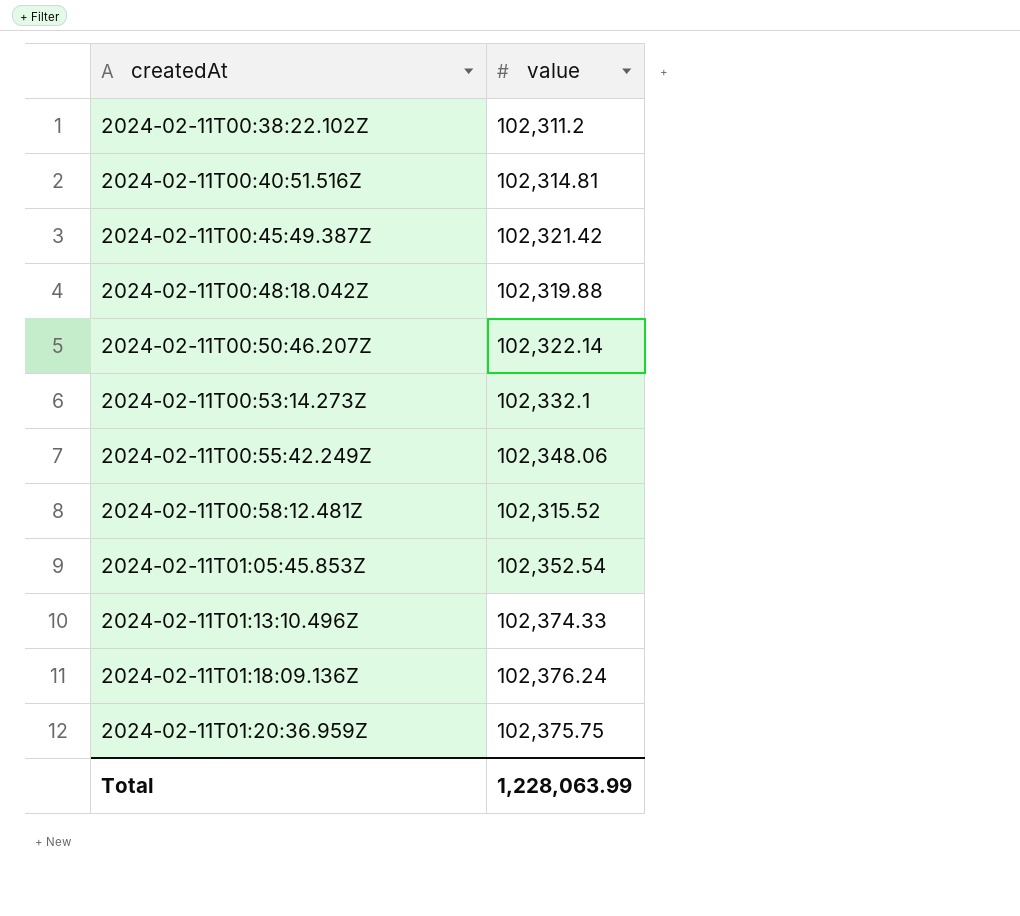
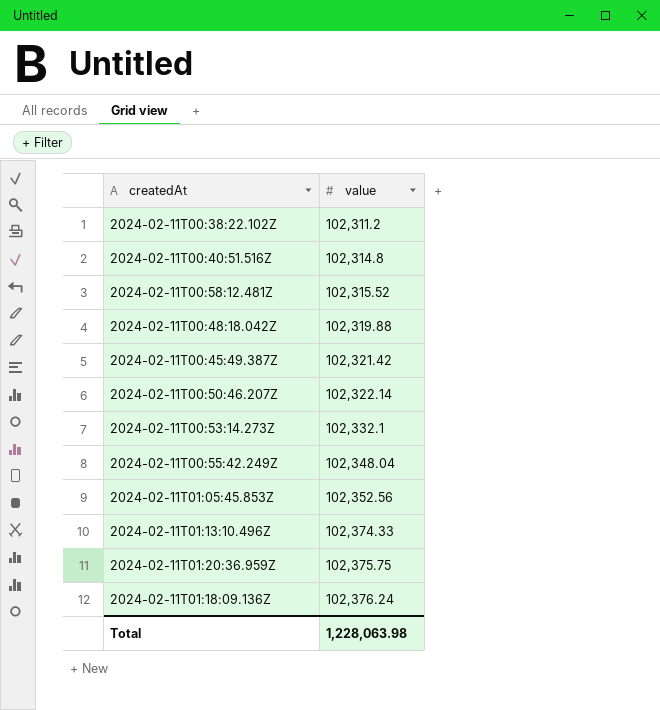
row order: createdAt ascending -> value ascending
2024-02-11T00:40:51.516Z | value: 102,314.81 -> 102,314.8
2024-02-11T00:55:42.249Z | value: 102,348.06 -> 102,348.04
2024-02-11T01:05:45.853Z | value: 102,352.54 -> 102,352.56
Total | value: 1,228,063.99 -> 1,228,063.98

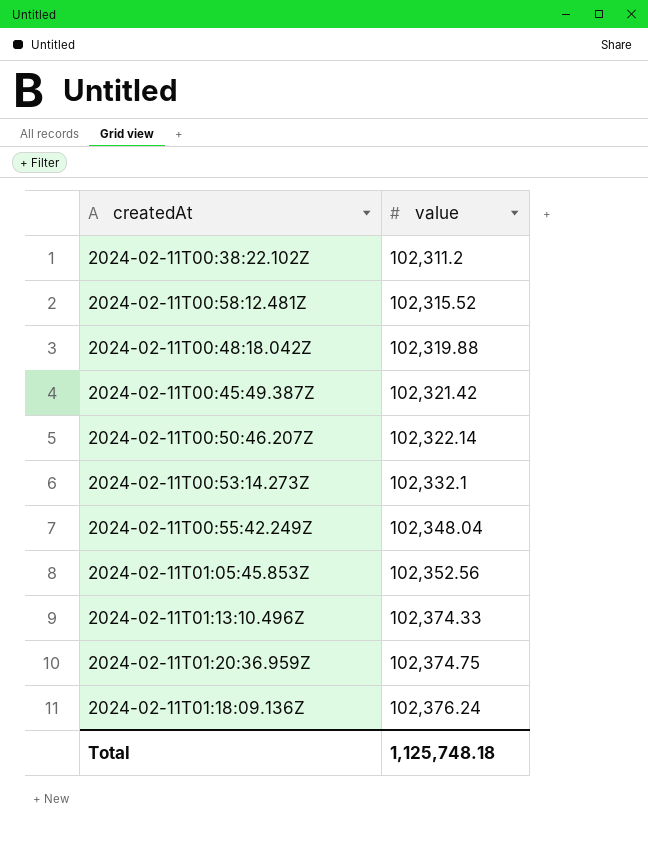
row 2024-02-11T00:40:51.516Z: 102,314.8 -> none
2024-02-11T01:20:36.959Z | value: 102,375.75 -> 102,374.75
Total | value: 1,228,063.98 -> 1,125,748.18

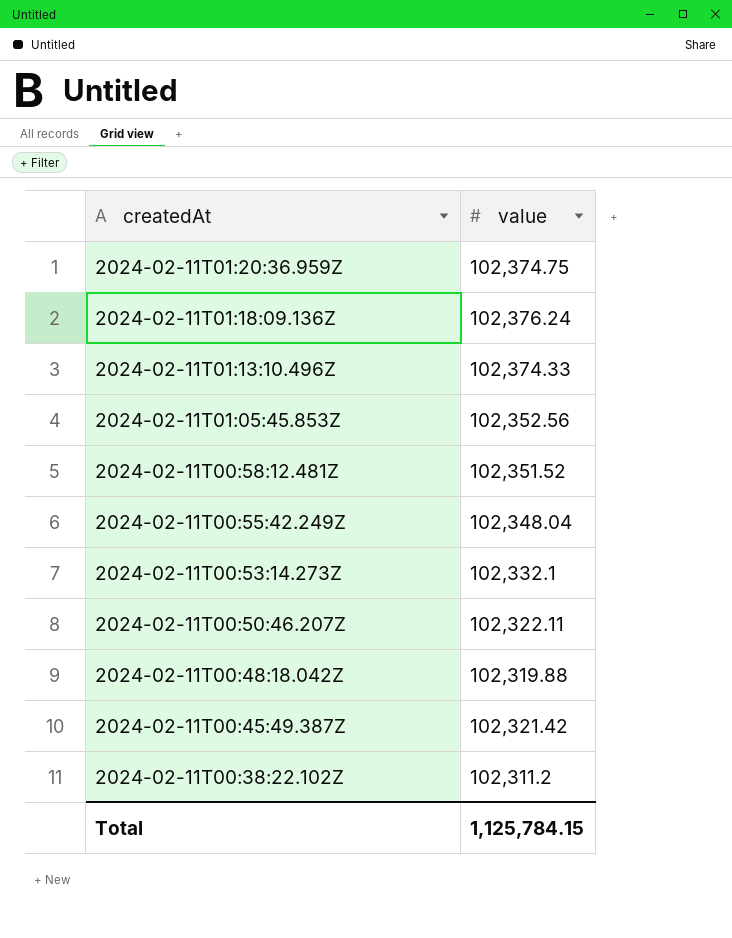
row order: value ascending -> createdAt descending
2024-02-11T00:58:12.481Z | value: 102,315.52 -> 102,351.52
2024-02-11T00:50:46.207Z | value: 102,322.14 -> 102,322.11
Total | value: 1,125,748.18 -> 1,125,784.15

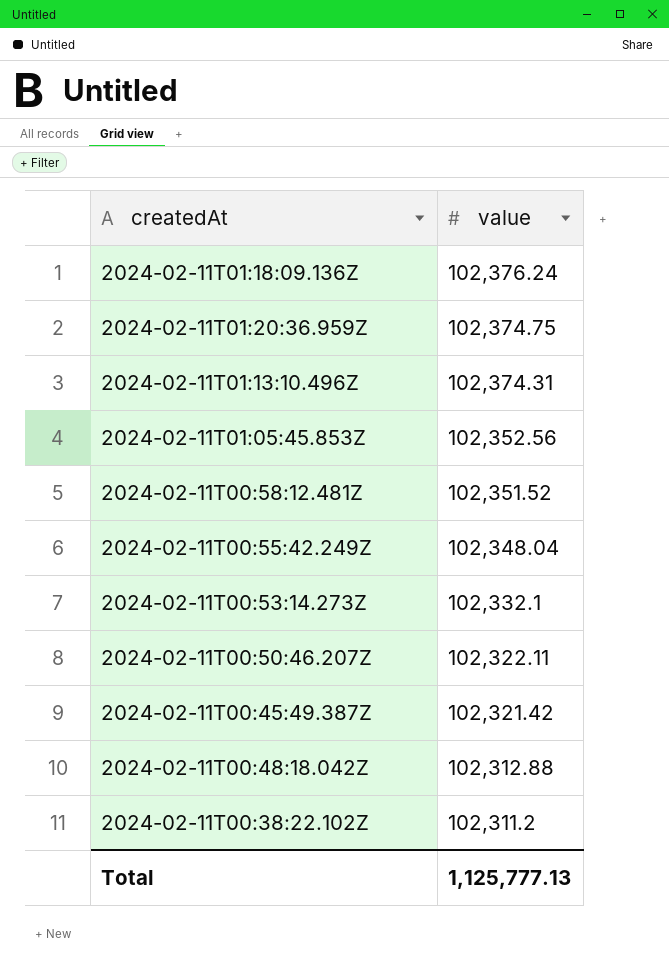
row order: createdAt descending -> value descending
2024-02-11T01:13:10.496Z | value: 102,374.33 -> 102,374.31
2024-02-11T00:48:18.042Z | value: 102,319.88 -> 102,312.88
Total | value: 1,125,784.15 -> 1,125,777.13

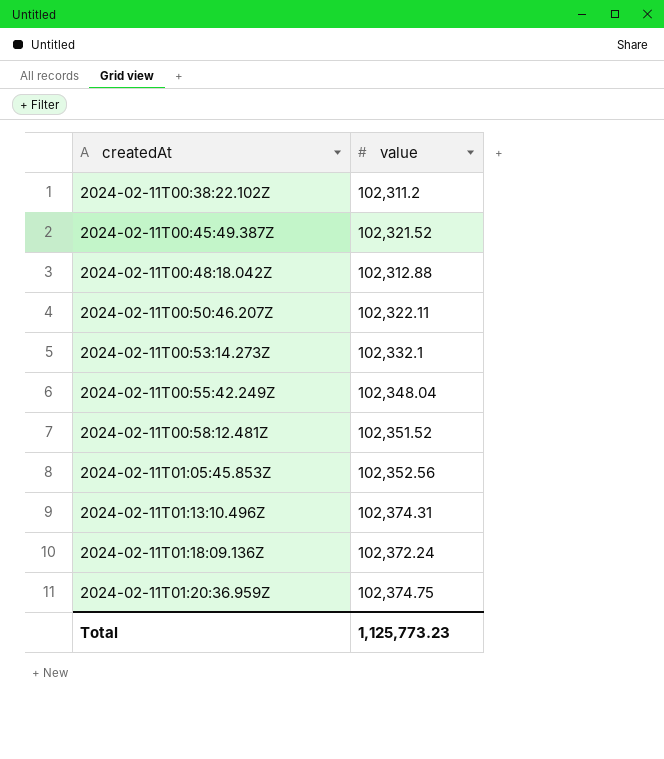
row order: value descending -> createdAt ascending
2024-02-11T00:45:49.387Z | value: 102,321.42 -> 102,321.52
2024-02-11T01:18:09.136Z | value: 102,376.24 -> 102,372.24
Total | value: 1,125,777.13 -> 1,125,773.23

